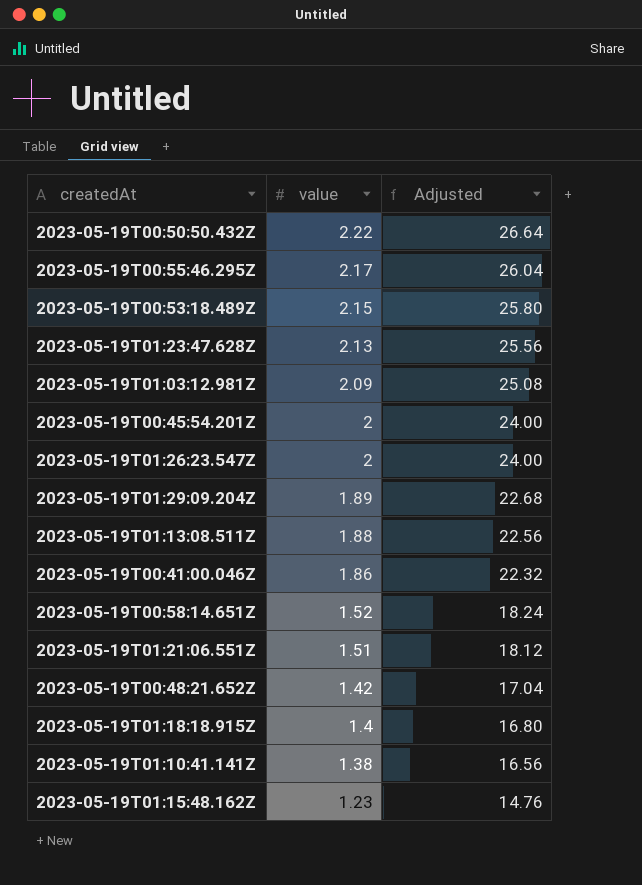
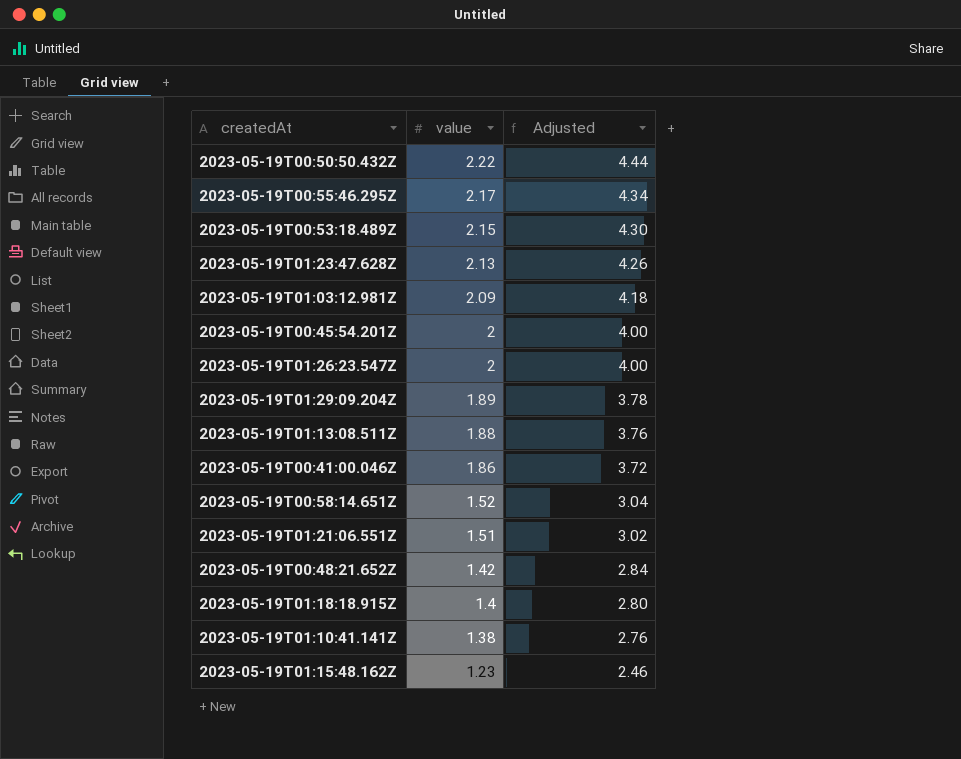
column Adjusted | formula: [value] * 12 -> [value] * 2

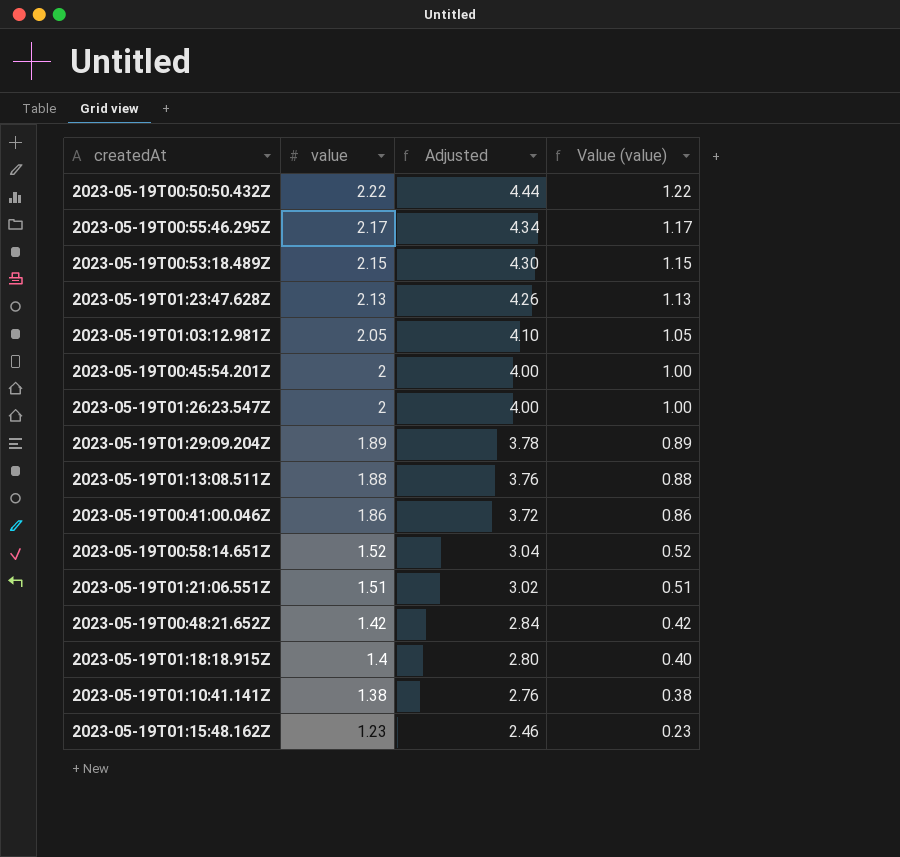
column Value (value) | formula: none -> [value] - 1
2023-05-19T01:03:12.981Z | value: 2.09 -> 2.05
2023-05-19T01:03:12.981Z | Adjusted: 4.18 -> 4.10

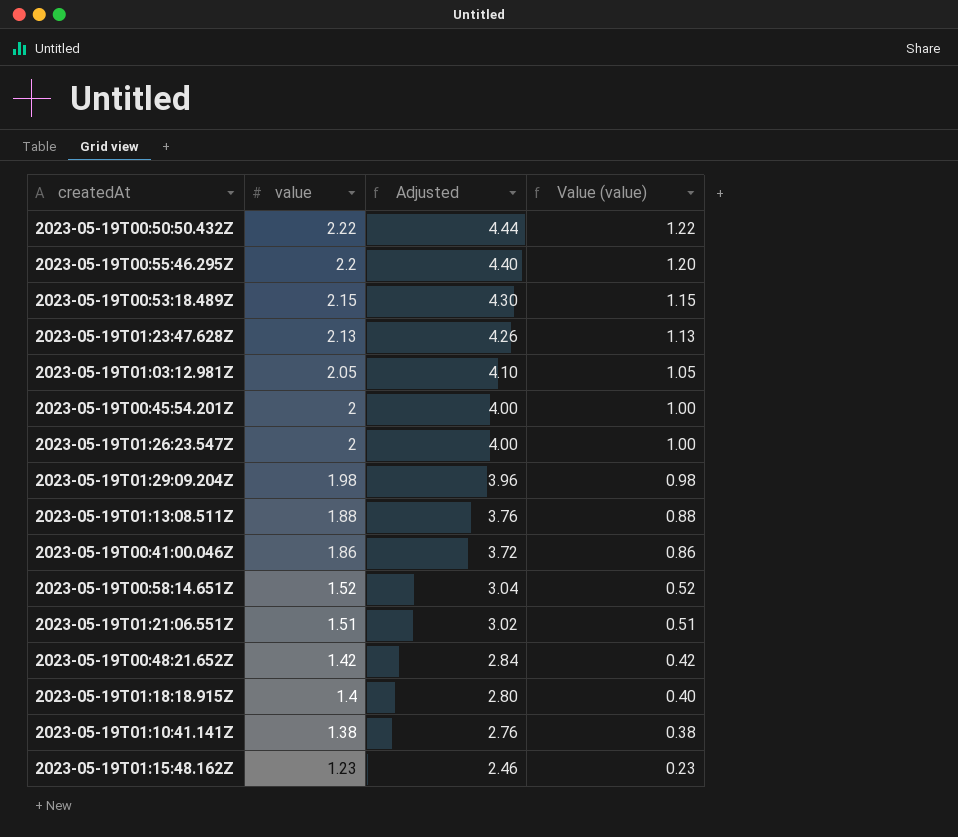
2023-05-19T00:55:46.295Z | value: 2.17 -> 2.2
2023-05-19T00:55:46.295Z | Adjusted: 4.34 -> 4.40
2023-05-19T00:55:46.295Z | Value (value): 1.17 -> 1.20
2023-05-19T01:29:09.204Z | value: 1.89 -> 1.98
2023-05-19T01:29:09.204Z | Adjusted: 3.78 -> 3.96
2023-05-19T01:29:09.204Z | Value (value): 0.89 -> 0.98

